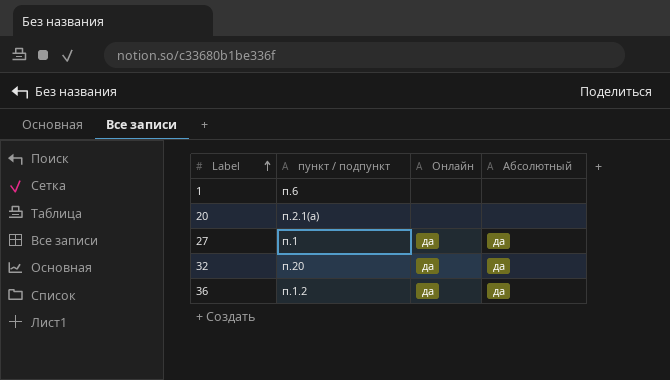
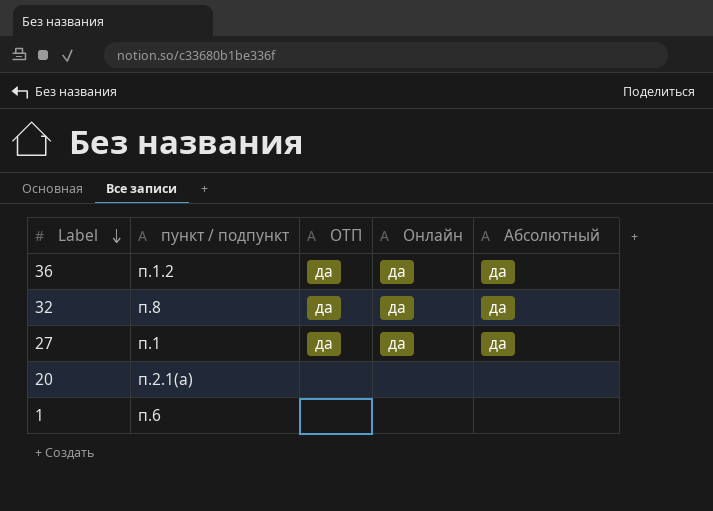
row order: Label ascending -> Label descending
column ОТП | position: none -> 3
32 | пункт / подпункт: п.20 -> п.8

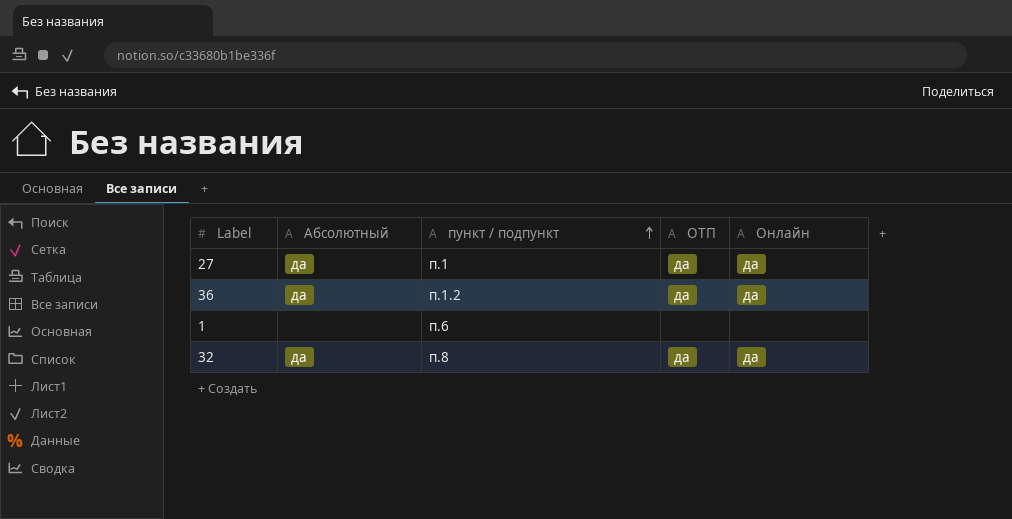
row order: Label descending -> пункт / подпункт ascending
column Абсолютный | position: 5 -> 2
row 20: п.2.1(а) | none | none | none -> none

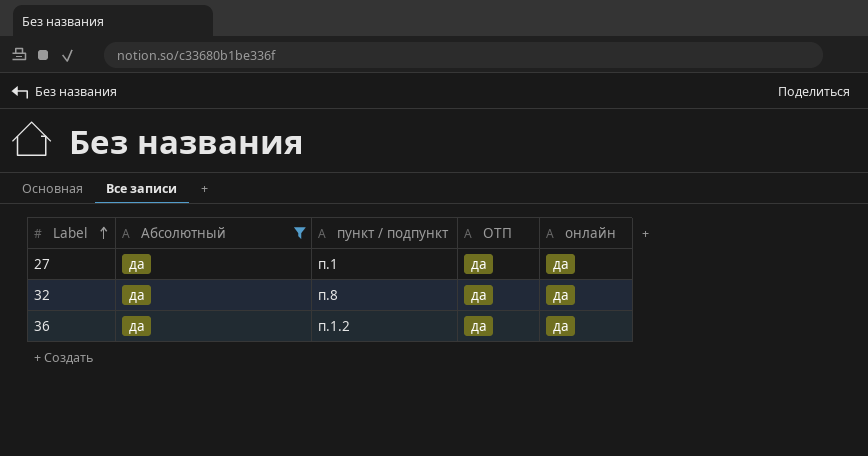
filter: none -> Абсолютный = да
row order: пункт / подпункт ascending -> Label ascending
column name: Онлайн -> онлайн

